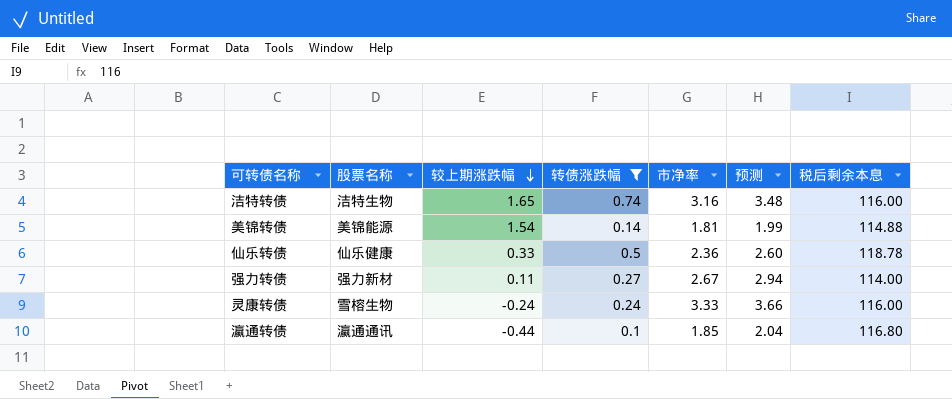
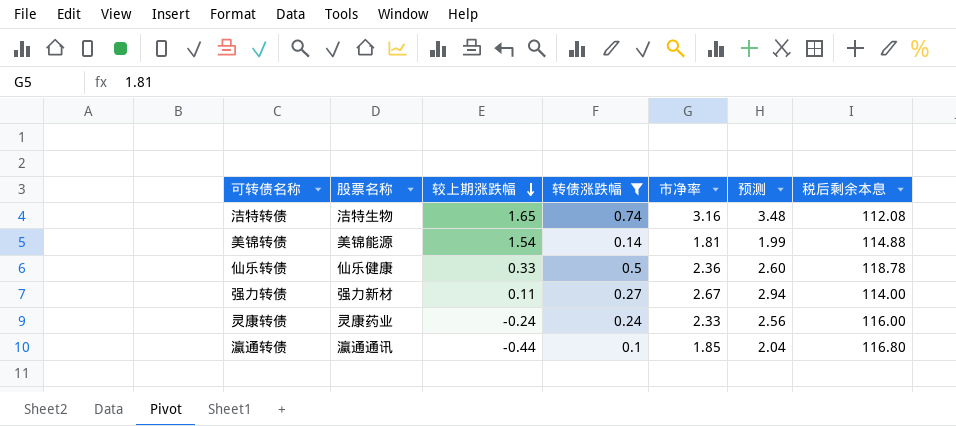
洁特转债 | 税后剩余本息: 116.00 -> 112.08
灵康转债 | 股票名称: 雪榕生物 -> 灵康药业
灵康转债 | 市净率: 3.33 -> 2.33
灵康转债 | 预测: 3.66 -> 2.56

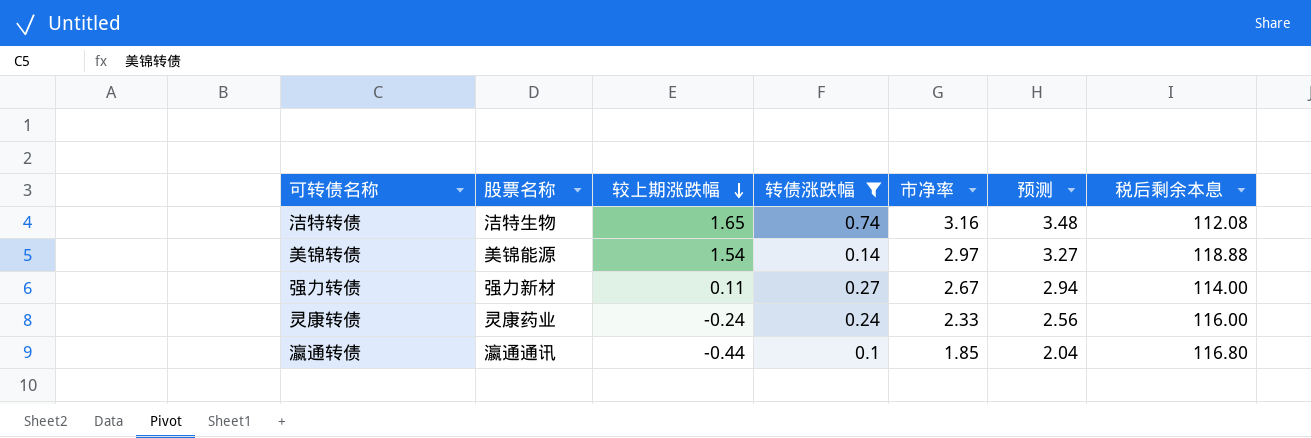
row 仙乐转债: 仙乐健康 | 0.33 | 0.5 | 2.36 | 2.60 | 118.78 -> none
美锦转债 | 市净率: 1.81 -> 2.97
美锦转债 | 预测: 1.99 -> 3.27
美锦转债 | 税后剩余本息: 114.88 -> 118.88

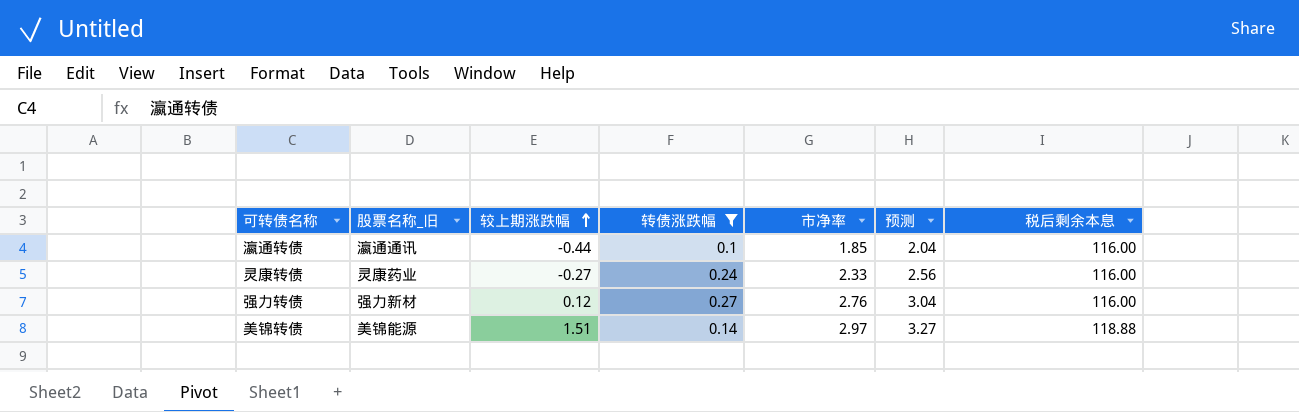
row order: 较上期涨跌幅 descending -> 较上期涨跌幅 ascending
column name: 股票名称 -> 股票名称_旧
row 洁特转债: 洁特生物 | 1.65 | 0.74 | 3.16 | 3.48 | 112.08 -> none
瀛通转债 | 税后剩余本息: 116.80 -> 116.00
灵康转债 | 较上期涨跌幅: -0.24 -> -0.27
强力转债 | 较上期涨跌幅: 0.11 -> 0.12
强力转债 | 市净率: 2.67 -> 2.76
强力转债 | 预测: 2.94 -> 3.04
强力转债 | 税后剩余本息: 114.00 -> 116.00
美锦转债 | 较上期涨跌幅: 1.54 -> 1.51

